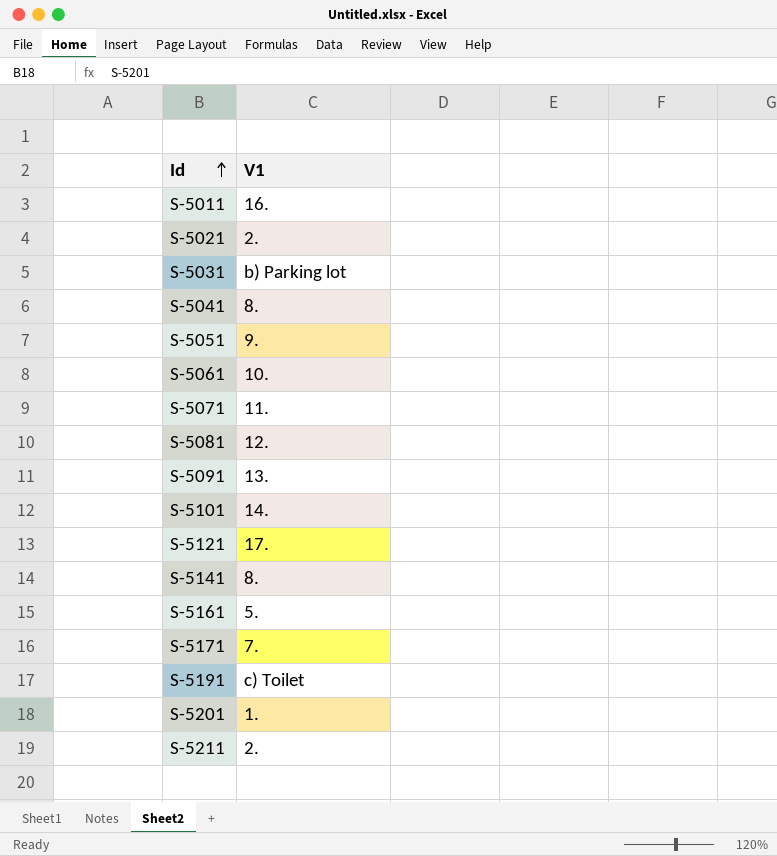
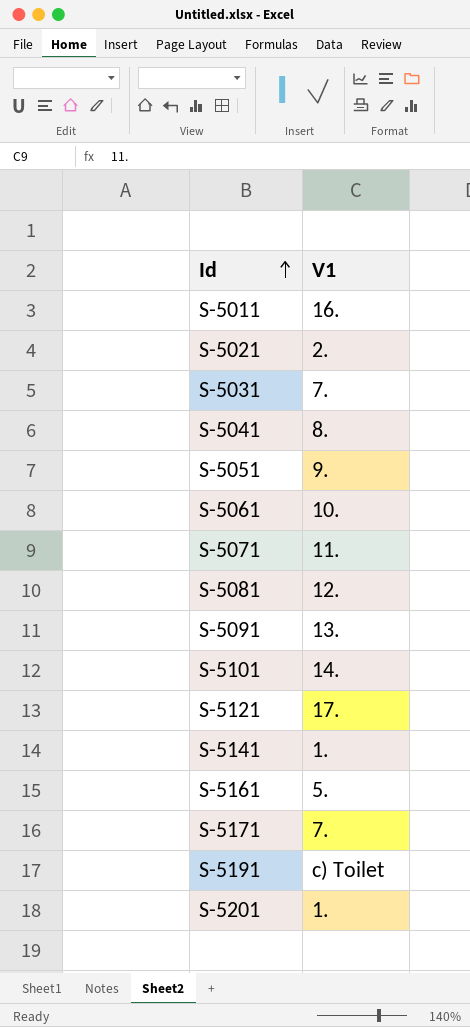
row S-5211: 2. -> none
S-5031 | V1: b) Parking lot -> 7.
S-5141 | V1: 8. -> 1.

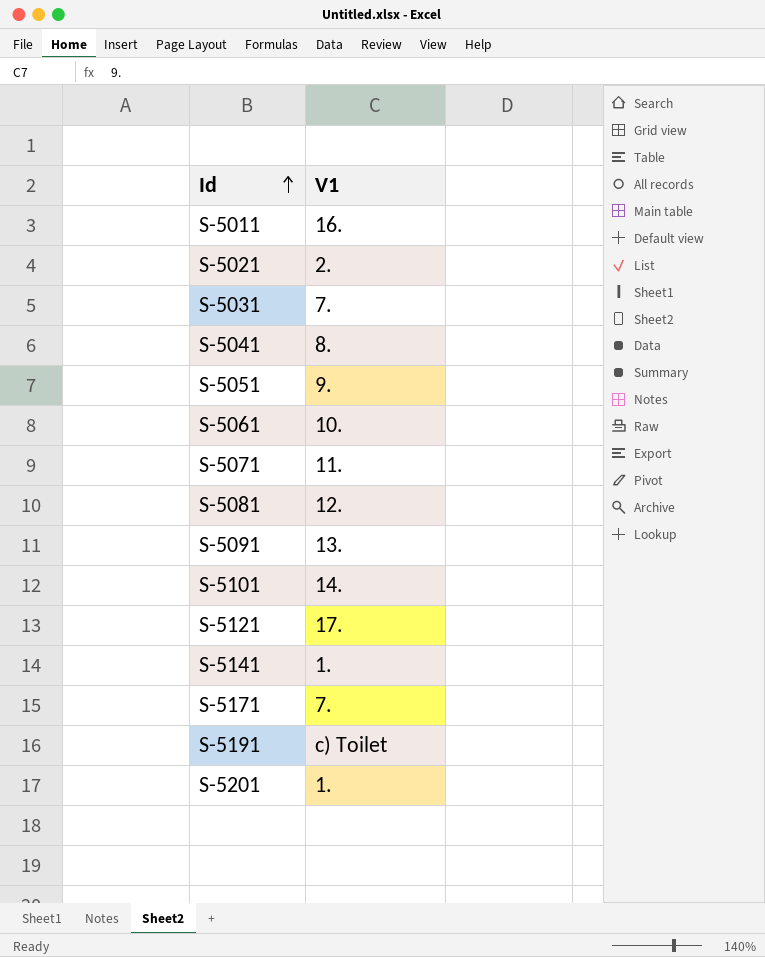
row S-5161: 5. -> none

